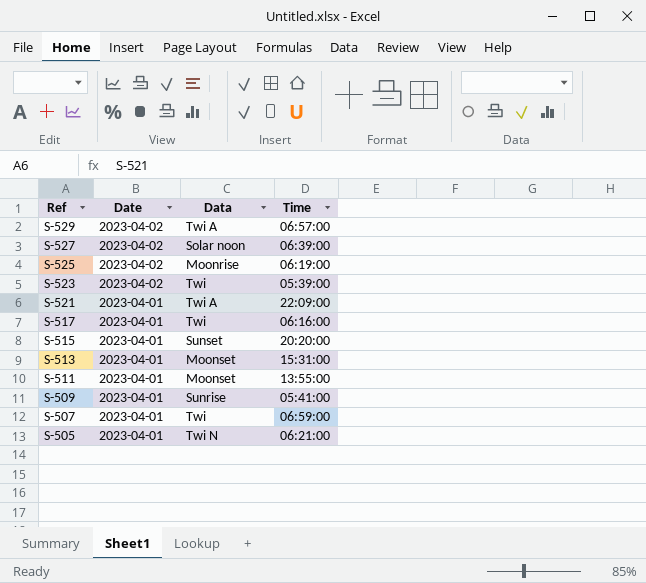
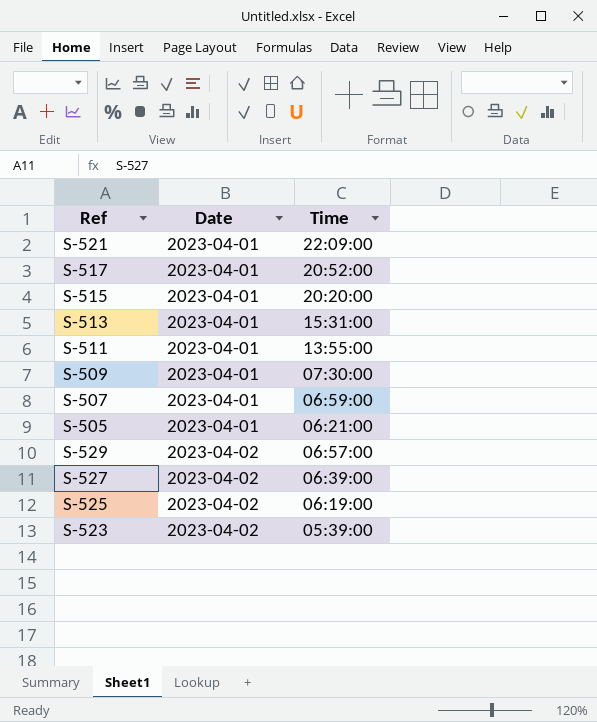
row order: Ref descending -> Date ascending
column Data | position: 3 -> none
S-517 | Time: 06:16:00 -> 20:52:00
S-509 | Time: 05:41:00 -> 07:30:00

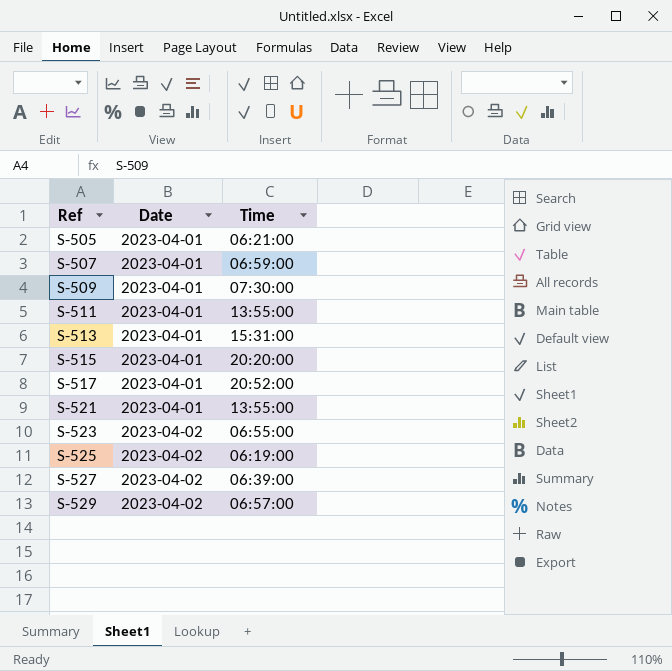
row order: Date ascending -> Ref ascending
S-521 | Time: 22:09:00 -> 13:55:00
S-523 | Time: 05:39:00 -> 06:55:00

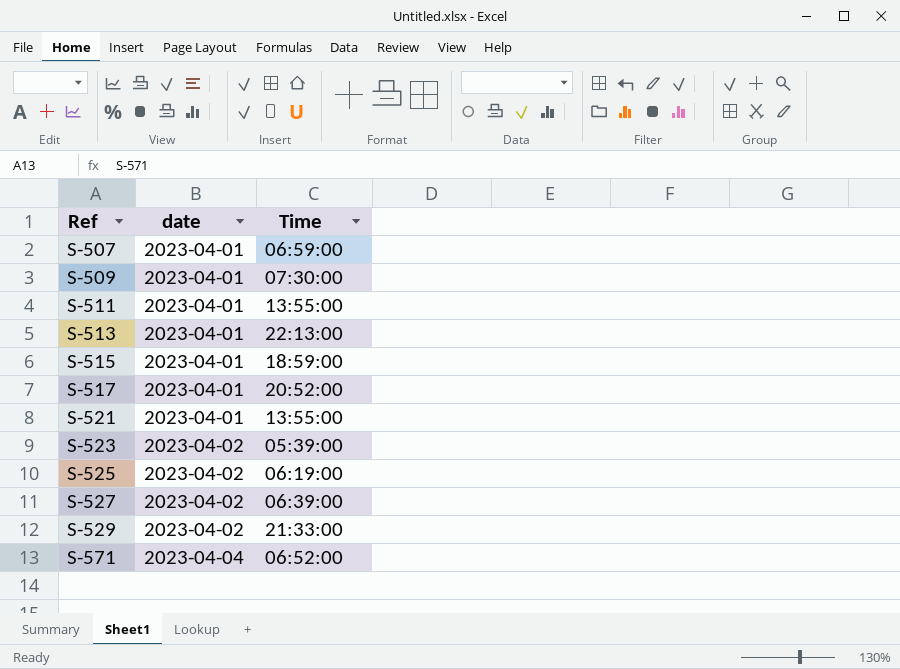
column name: Date -> date
row S-505: 2023-04-01 | 06:21:00 -> none
S-513 | Time: 15:31:00 -> 22:13:00
S-515 | Time: 20:20:00 -> 18:59:00
S-523 | Time: 06:55:00 -> 05:39:00
S-529 | Time: 06:57:00 -> 21:33:00
row S-571: none -> 2023-04-04 | 06:52:00

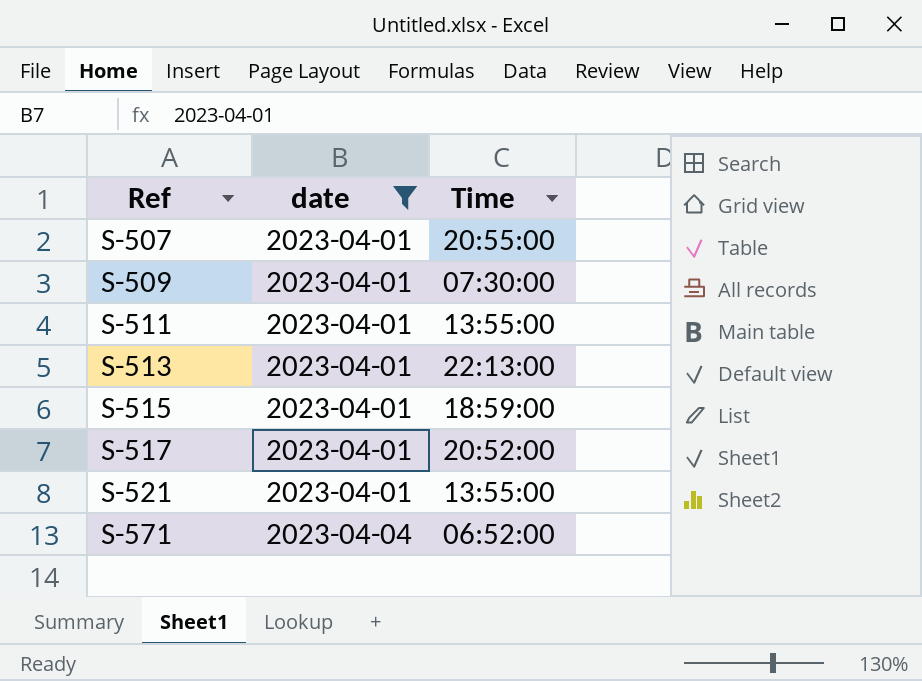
filter: none -> date != 2023-04-02
S-507 | Time: 06:59:00 -> 20:55:00

